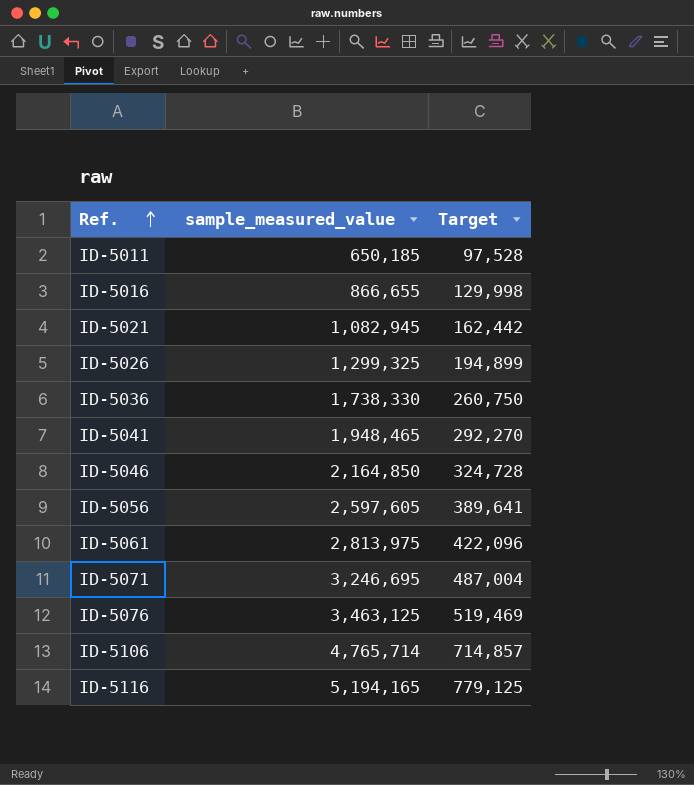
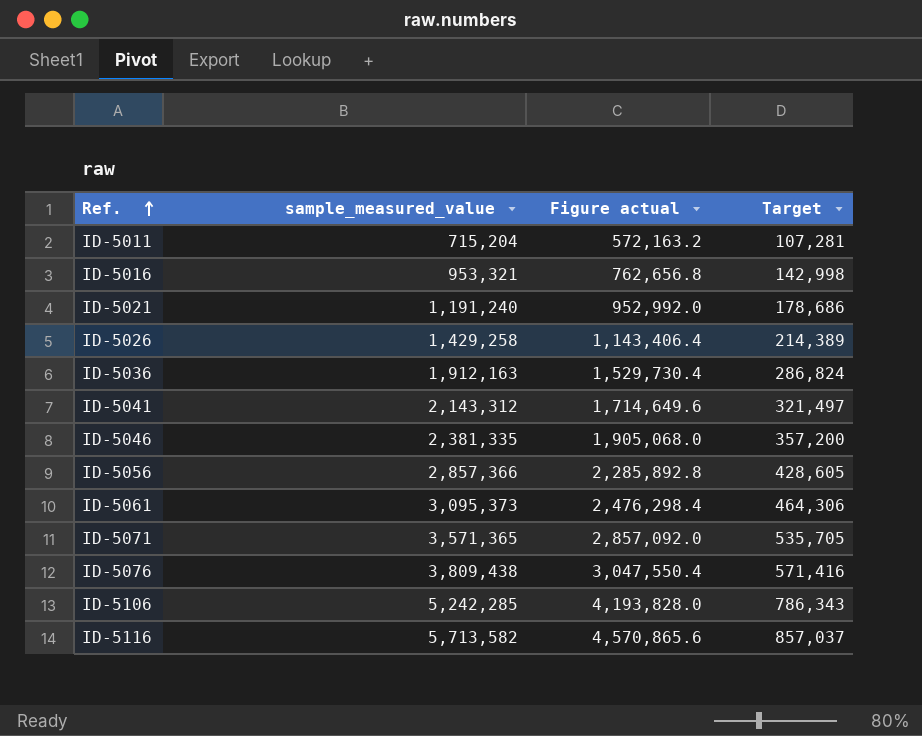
column Figure actual | formula: none -> [sample_measured_value] * 0.8
ID-5011 | sample_measured_value: 650,185 -> 715,204
ID-5011 | Target: 97,528 -> 107,281
ID-5016 | sample_measured_value: 866,655 -> 953,321
ID-5016 | Target: 129,998 -> 142,998
ID-5021 | sample_measured_value: 1,082,945 -> 1,191,240
ID-5021 | Target: 162,442 -> 178,686
ID-5026 | sample_measured_value: 1,299,325 -> 1,429,258
ID-5026 | Target: 194,899 -> 214,389
ID-5036 | sample_measured_value: 1,738,330 -> 1,912,163
ID-5036 | Target: 260,750 -> 286,824
ID-5041 | sample_measured_value: 1,948,465 -> 2,143,312
ID-5041 | Target: 292,270 -> 321,497
ID-5046 | sample_measured_value: 2,164,850 -> 2,381,335
ID-5046 | Target: 324,728 -> 357,200
ID-5056 | sample_measured_value: 2,597,605 -> 2,857,366
ID-5056 | Target: 389,641 -> 428,605
ID-5061 | sample_measured_value: 2,813,975 -> 3,095,373
ID-5061 | Target: 422,096 -> 464,306
ID-5071 | sample_measured_value: 3,246,695 -> 3,571,365
ID-5071 | Target: 487,004 -> 535,705
ID-5076 | sample_measured_value: 3,463,125 -> 3,809,438
ID-5076 | Target: 519,469 -> 571,416
ID-5106 | sample_measured_value: 4,765,714 -> 5,242,285
ID-5106 | Target: 714,857 -> 786,343
ID-5116 | sample_measured_value: 5,194,165 -> 5,713,582
ID-5116 | Target: 779,125 -> 857,037

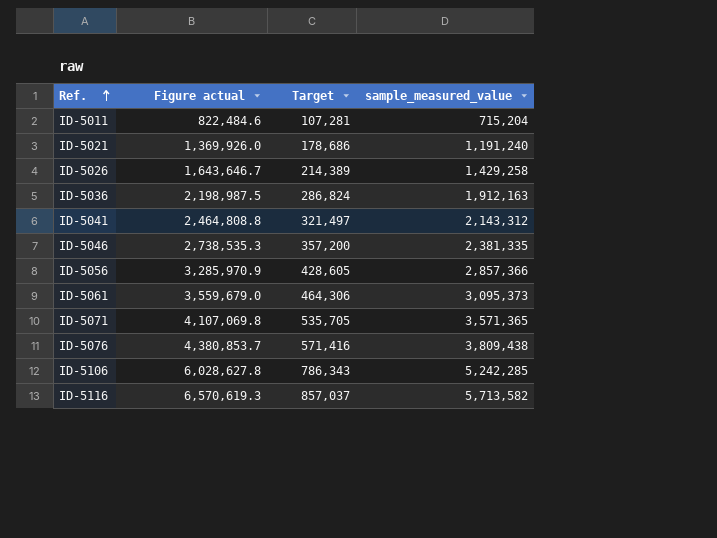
column Figure actual | formula: [sample_measured_value] * 0.8 -> [sample_measured_value] * 1.15
column sample_measured_value | position: 2 -> 4
row ID-5016: 953,321 | 762,656.8 | 142,998 -> none

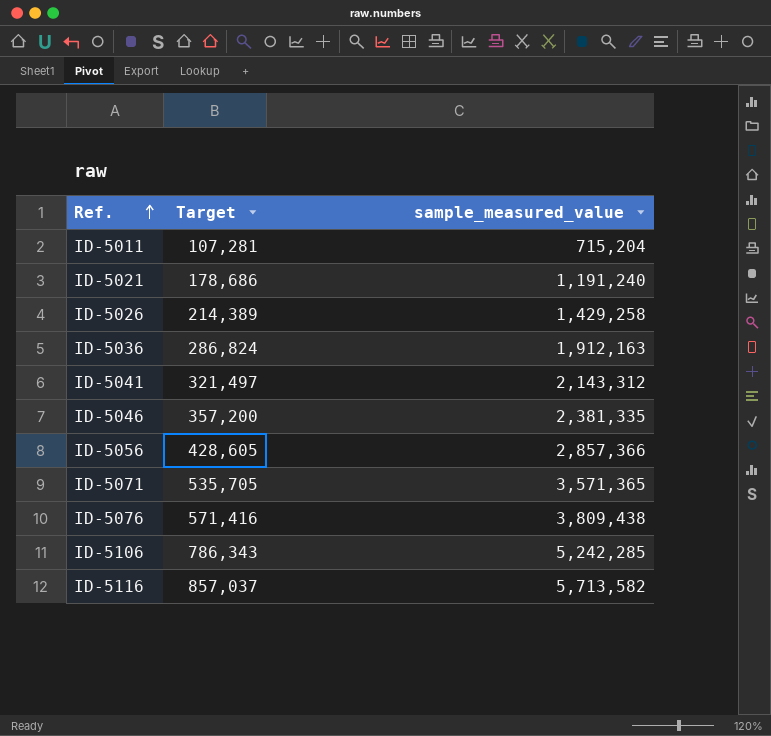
column Figure actual | formula: [sample_measured_value] * 1.15 -> none
row ID-5061: 3,559,679.0 | 464,306 | 3,095,373 -> none

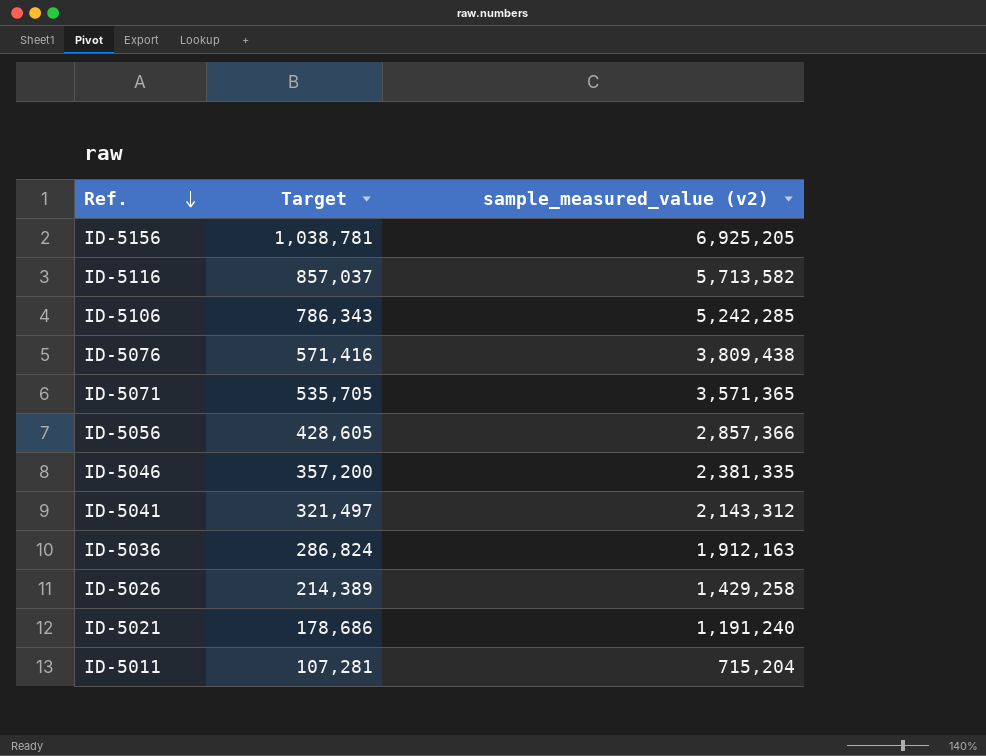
row order: Ref. ascending -> Ref. descending
column name: sample_measured_value -> sample_measured_value (v2)
row ID-5156: none -> 1,038,781 | 6,925,205

